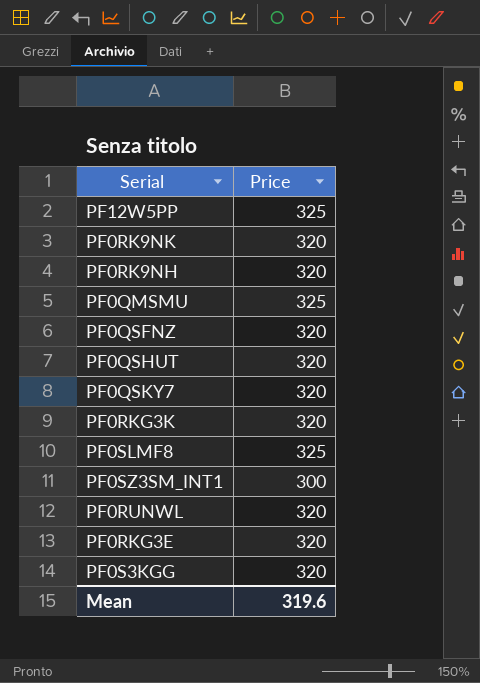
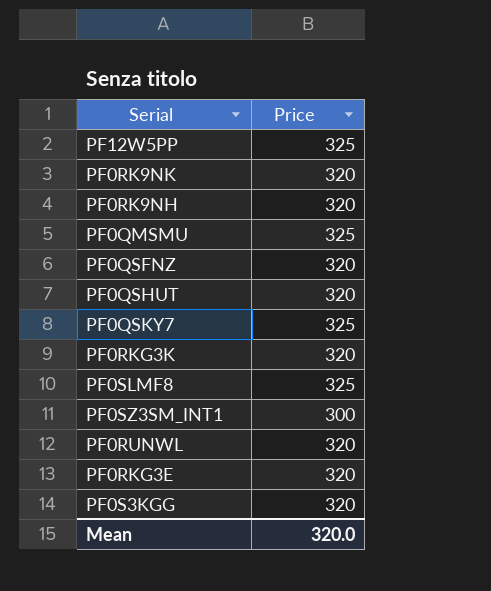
PF0QSKY7 | Price: 320 -> 325
Mean | Price: 319.6 -> 320.0

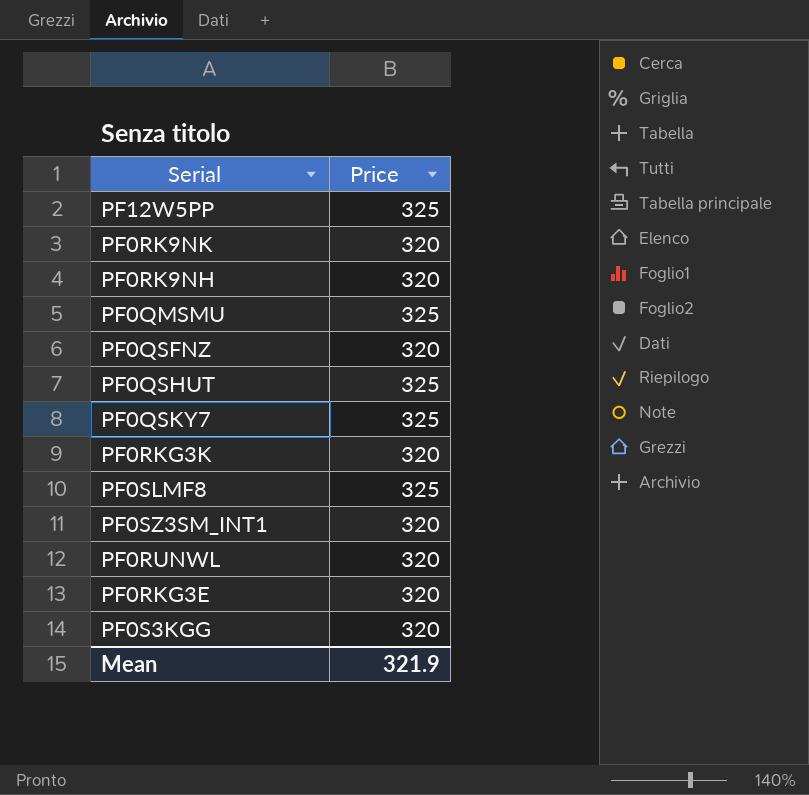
PF0QSHUT | Price: 320 -> 325
PF0SZ3SM_INT1 | Price: 300 -> 320
Mean | Price: 320.0 -> 321.9

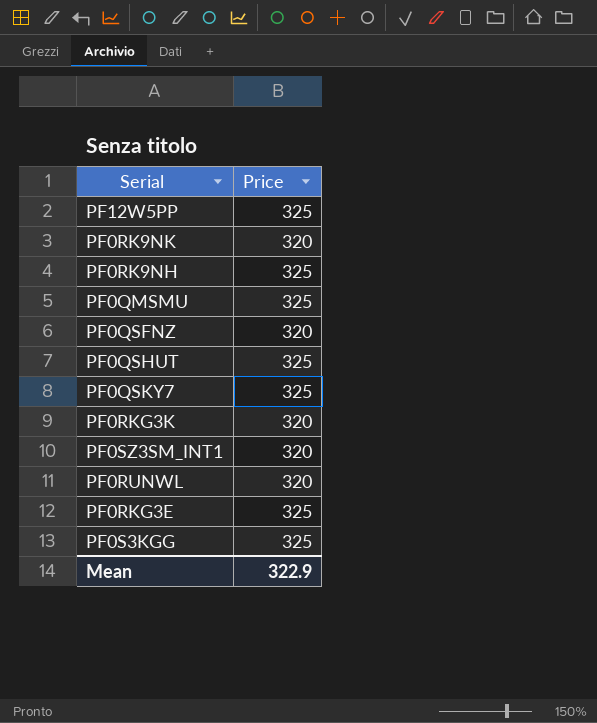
row PF0SLMF8: 325 -> none
PF0RK9NH | Price: 320 -> 325
PF0RKG3E | Price: 320 -> 325
PF0S3KGG | Price: 320 -> 325
Mean | Price: 321.9 -> 322.9

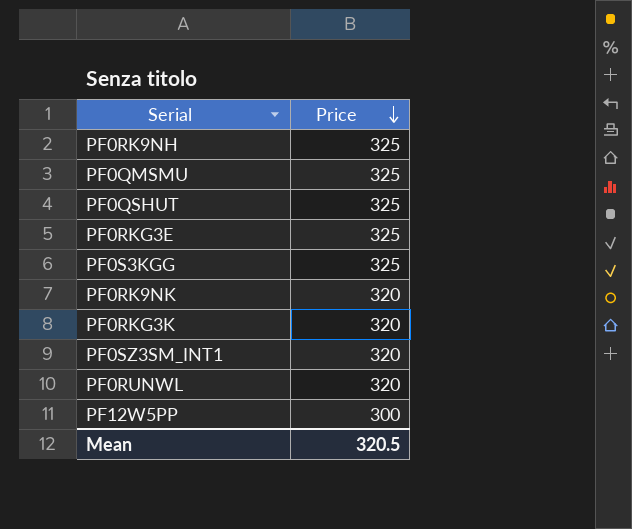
row order: none -> Price descending
row PF0QSFNZ: 320 -> none
row PF0QSKY7: 325 -> none
PF12W5PP | Price: 325 -> 300
Mean | Price: 322.9 -> 320.5

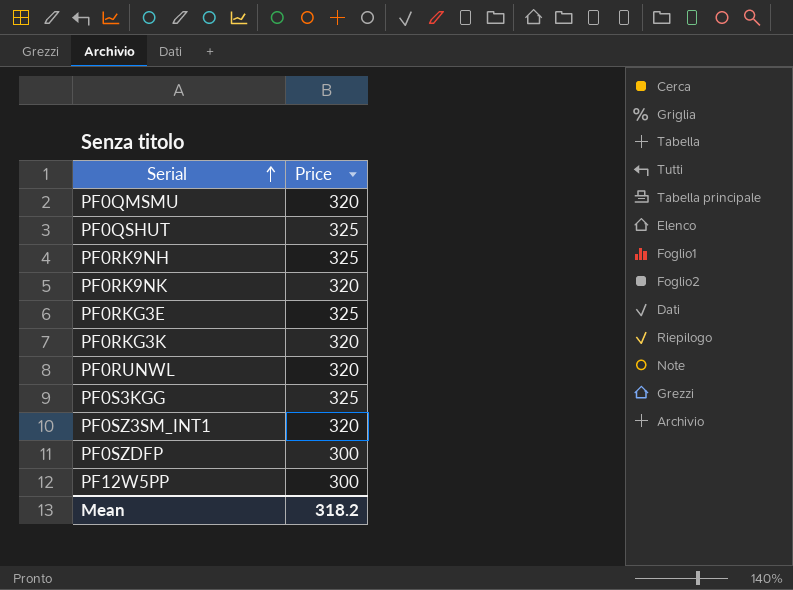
row order: Price descending -> Serial ascending
PF0QMSMU | Price: 325 -> 320
row PF0SZDFP: none -> 300
Mean | Price: 320.5 -> 318.2

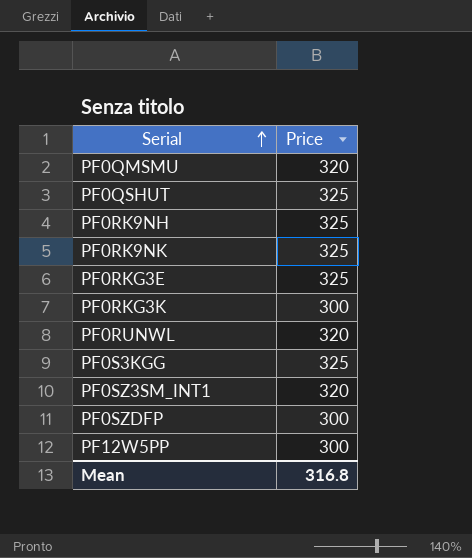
PF0RK9NK | Price: 320 -> 325
PF0RKG3K | Price: 320 -> 300
Mean | Price: 318.2 -> 316.8

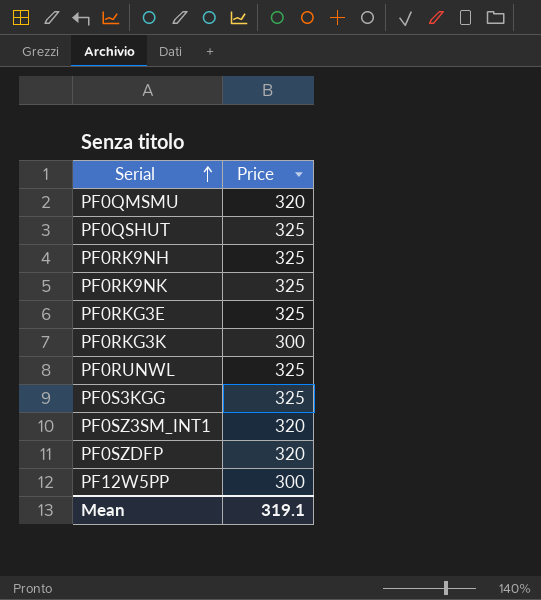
PF0RUNWL | Price: 320 -> 325
PF0SZDFP | Price: 300 -> 320
Mean | Price: 316.8 -> 319.1

